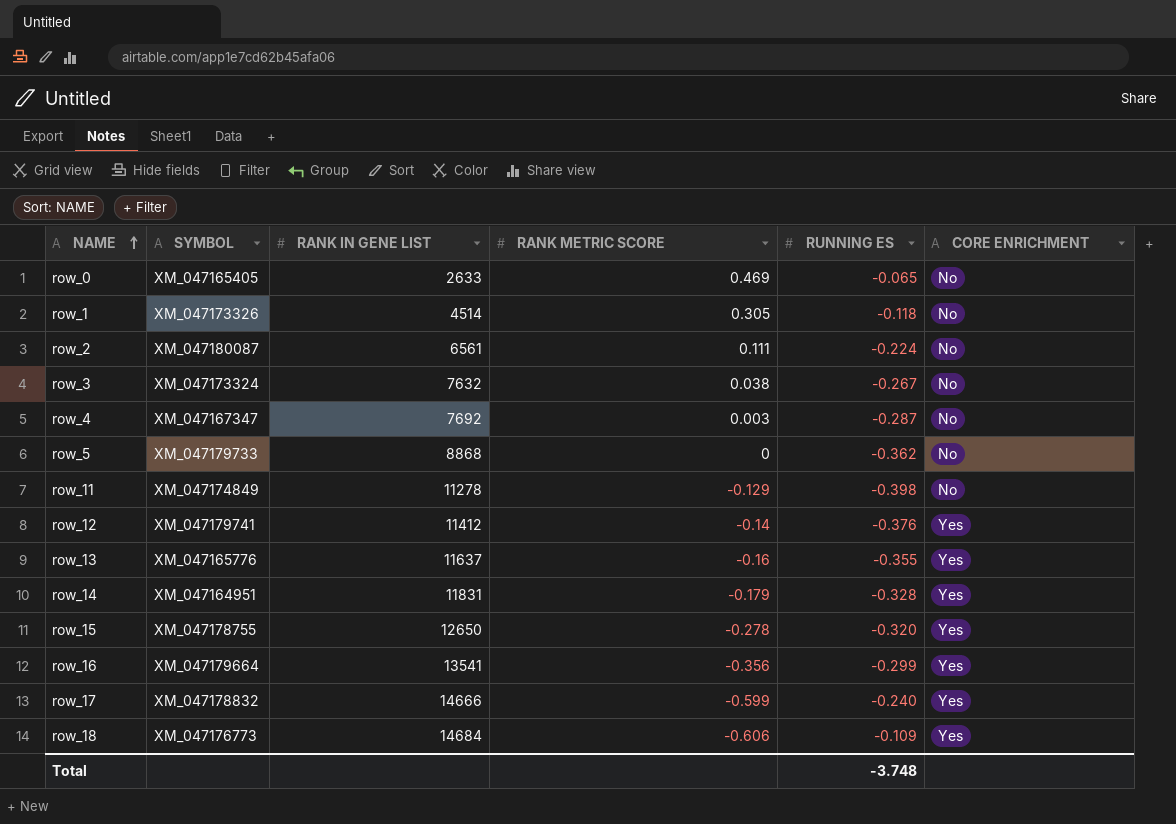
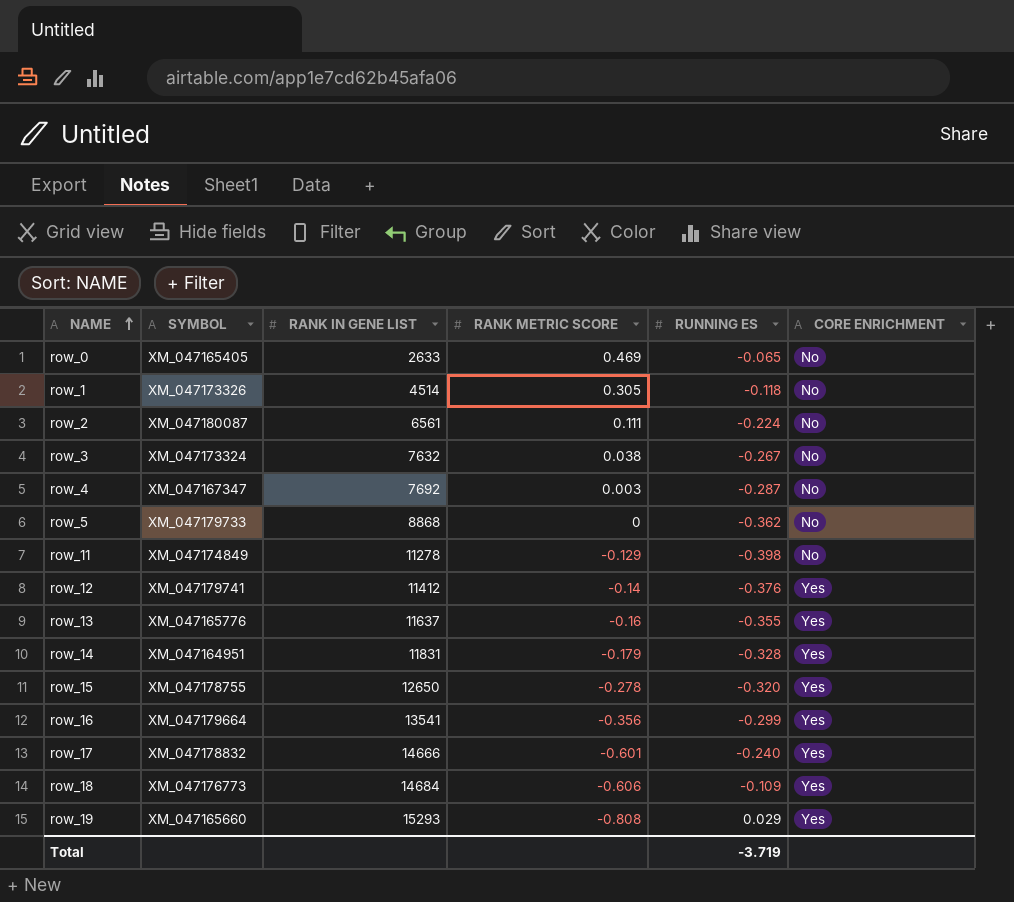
row_17 | RANK METRIC SCORE: -0.599 -> -0.601
row row_19: none -> XM_047165660 | 15293 | -0.808 | 0.029 | Yes
Total | RUNNING ES: -3.748 -> -3.719

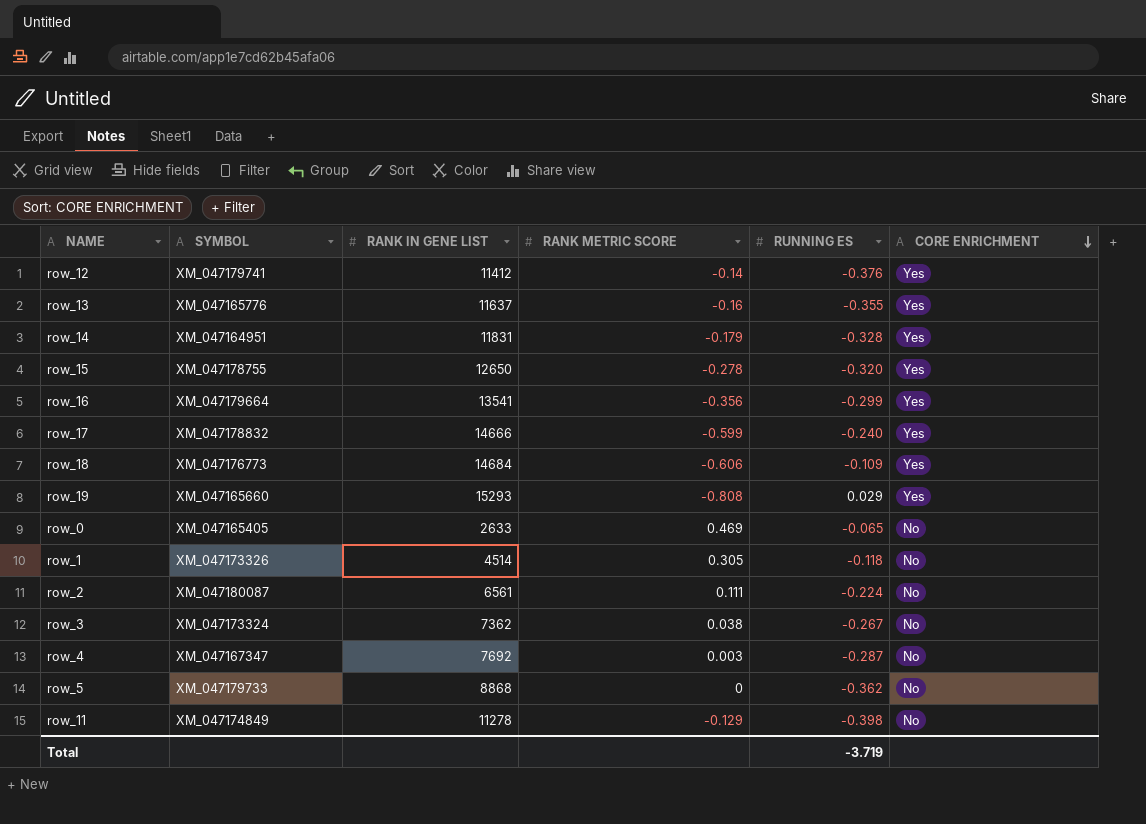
row order: NAME ascending -> CORE ENRICHMENT descending
row_17 | RANK METRIC SCORE: -0.601 -> -0.599
row_3 | RANK IN GENE LIST: 7632 -> 7362

